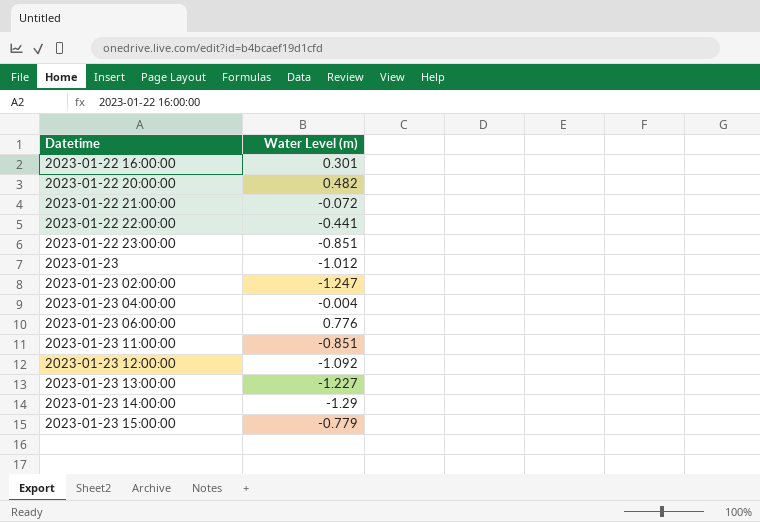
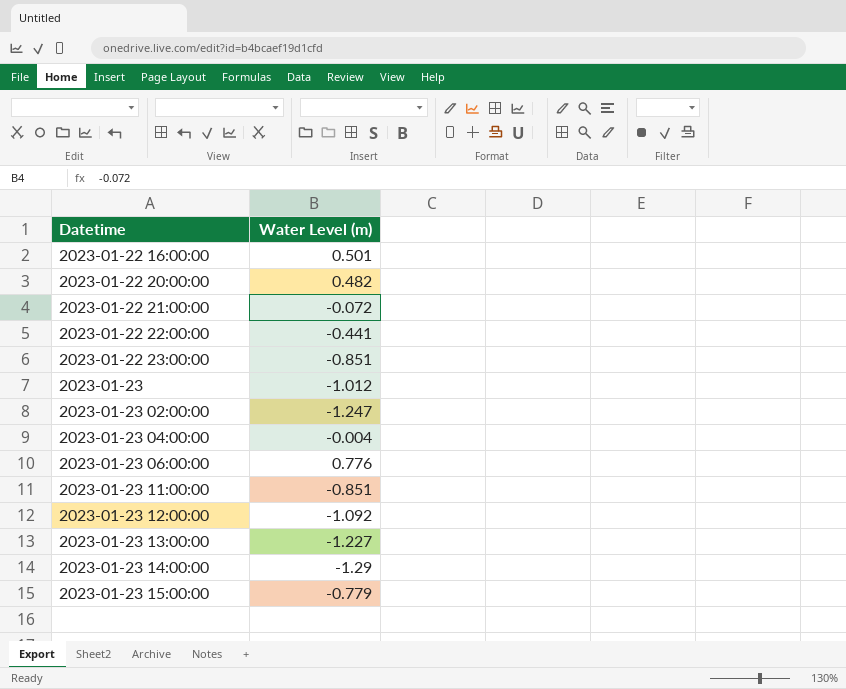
2023-01-22 16:00:00 | Water Level (m): 0.301 -> 0.501

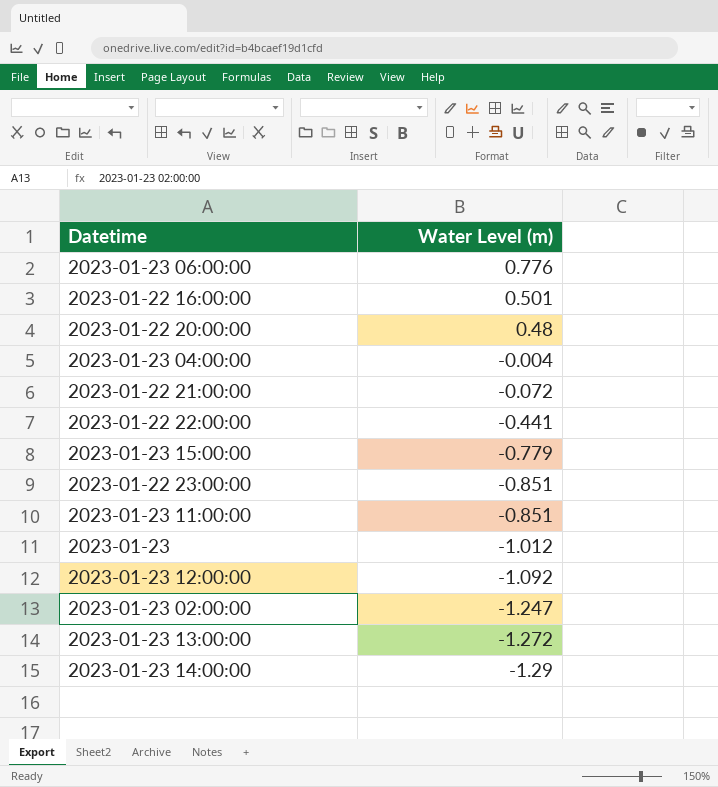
row order: Datetime ascending -> Water Level (m) descending
2023-01-22 20:00:00 | Water Level (m): 0.482 -> 0.48
2023-01-23 13:00:00 | Water Level (m): -1.227 -> -1.272

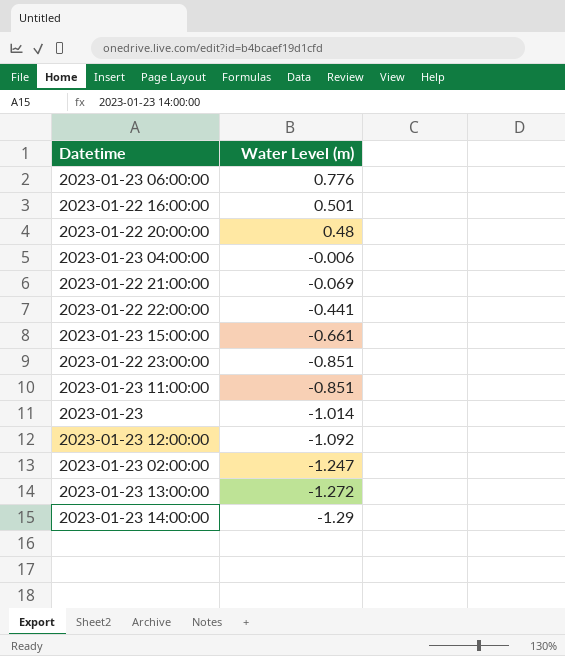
2023-01-23 04:00:00 | Water Level (m): -0.004 -> -0.006
2023-01-22 21:00:00 | Water Level (m): -0.072 -> -0.069
2023-01-23 15:00:00 | Water Level (m): -0.779 -> -0.661
2023-01-23 | Water Level (m): -1.012 -> -1.014

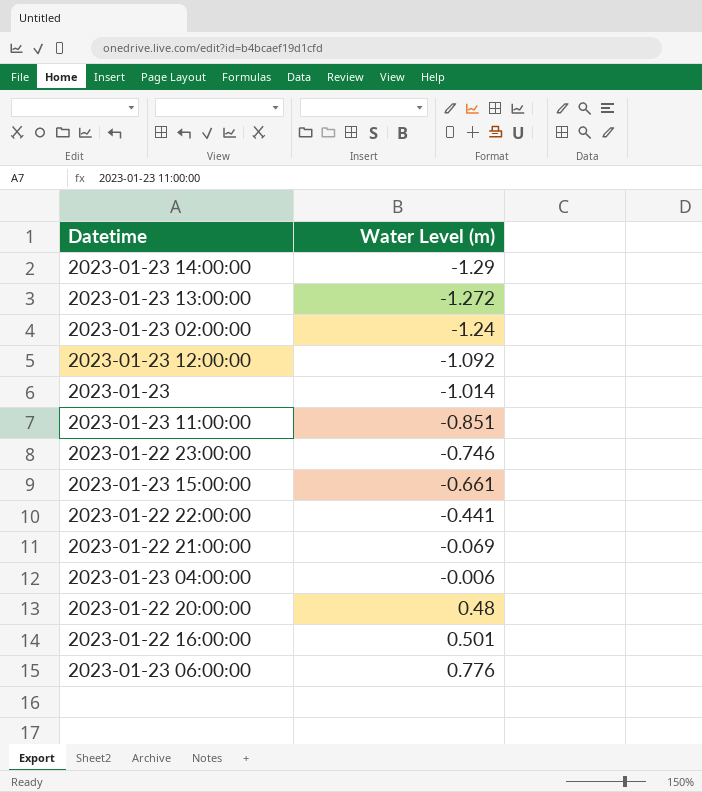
row order: Water Level (m) descending -> Water Level (m) ascending
2023-01-23 02:00:00 | Water Level (m): -1.247 -> -1.24
2023-01-22 23:00:00 | Water Level (m): -0.851 -> -0.746

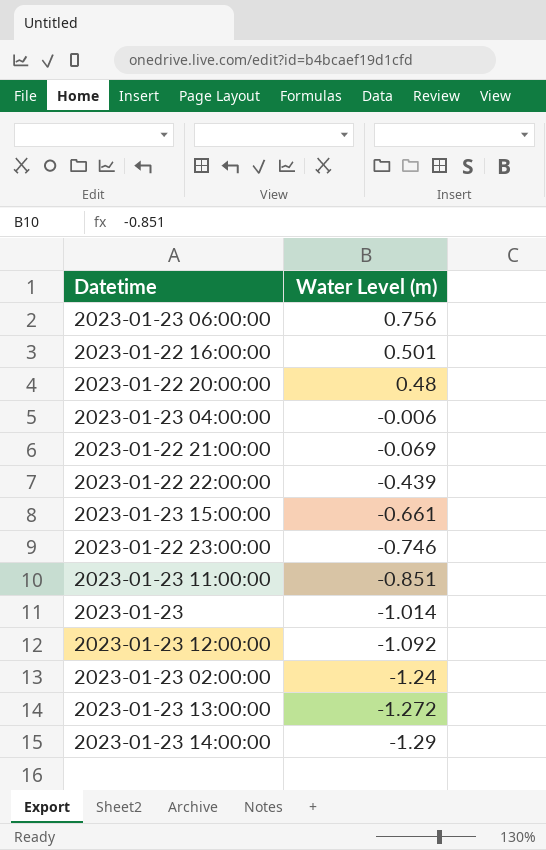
row order: Water Level (m) ascending -> Water Level (m) descending
2023-01-23 06:00:00 | Water Level (m): 0.776 -> 0.756
2023-01-22 22:00:00 | Water Level (m): -0.441 -> -0.439

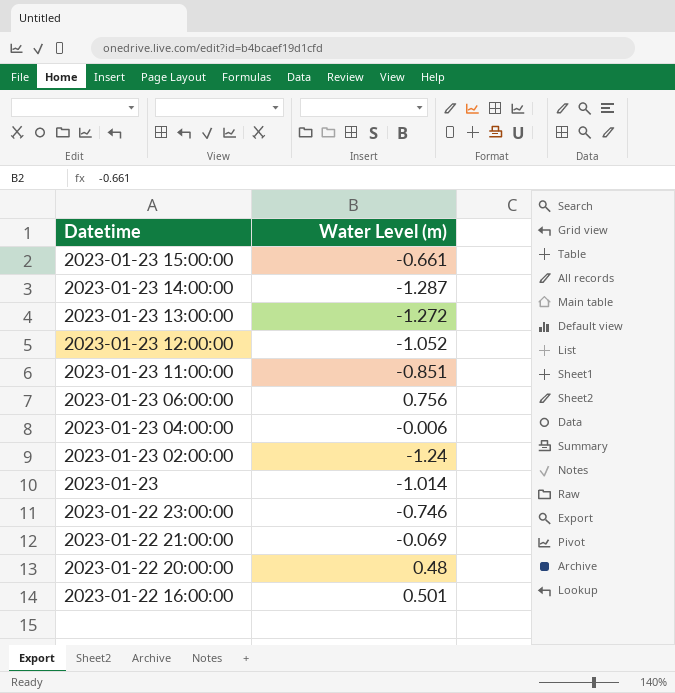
row order: Water Level (m) descending -> Datetime descending
row 2023-01-22 22:00:00: -0.439 -> none
2023-01-23 14:00:00 | Water Level (m): -1.29 -> -1.287
2023-01-23 12:00:00 | Water Level (m): -1.092 -> -1.052

